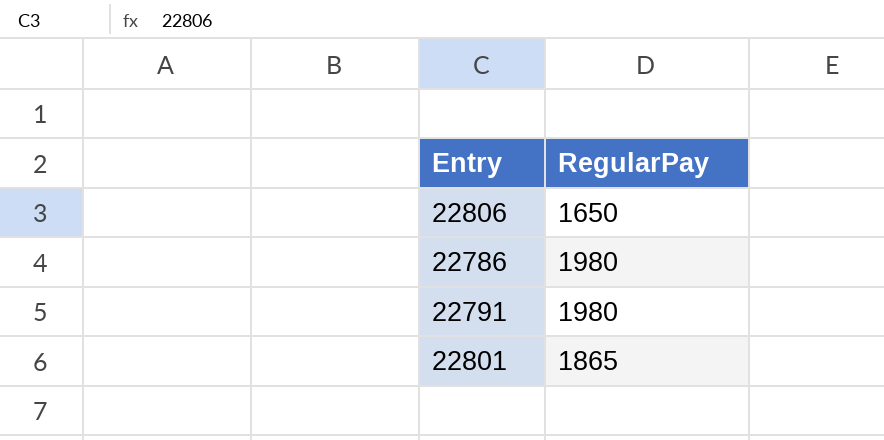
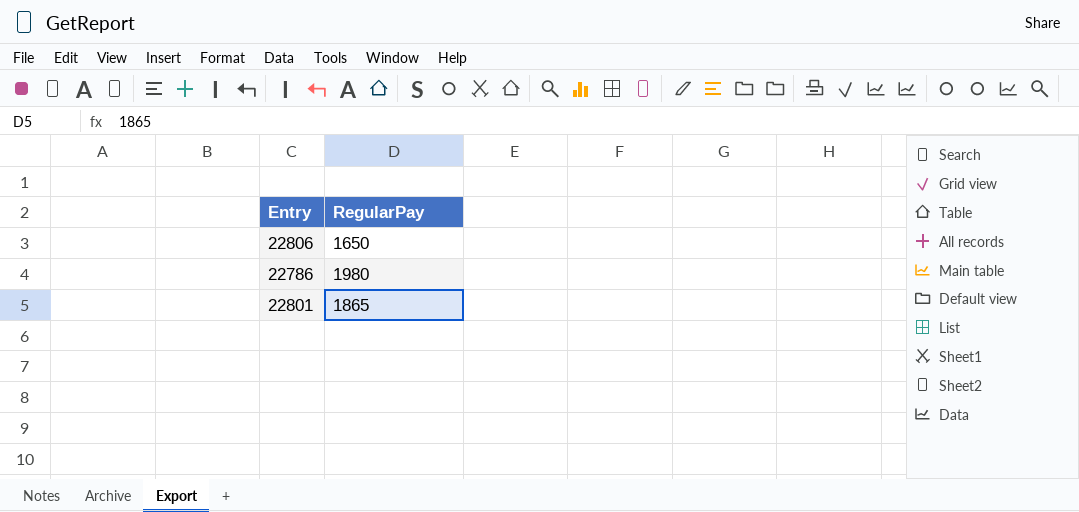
row 22791: 1980 -> none

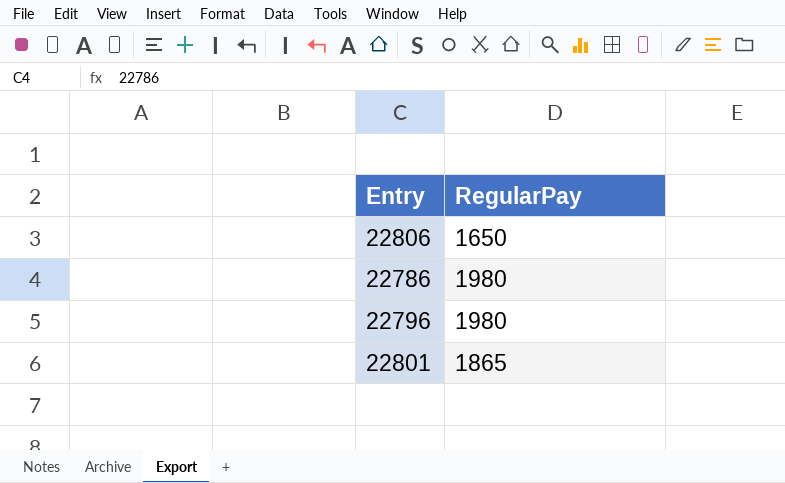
row 22796: none -> 1980

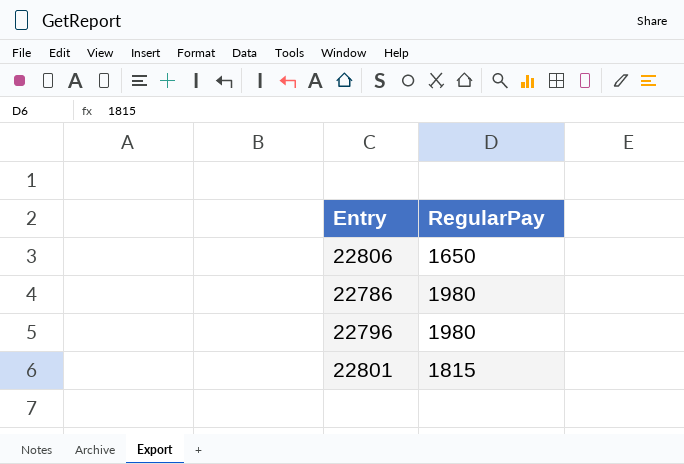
22801 | RegularPay: 1865 -> 1815

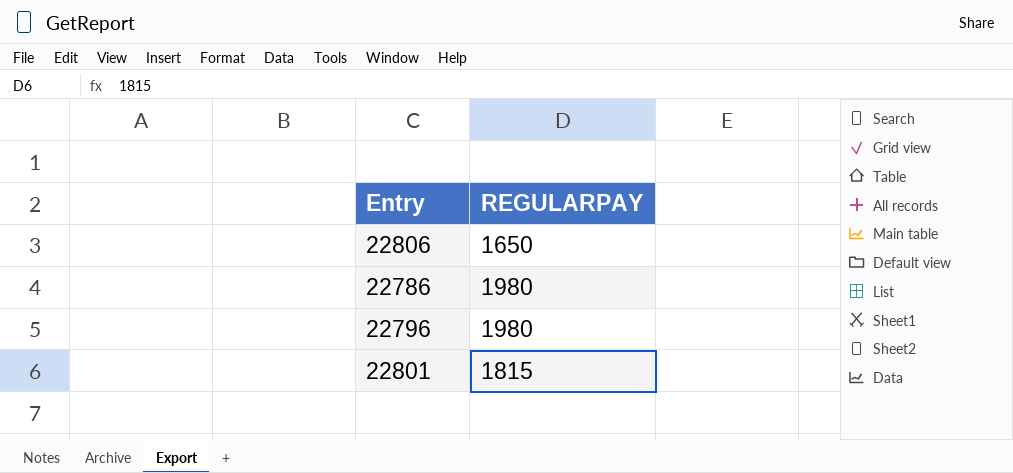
column name: RegularPay -> REGULARPAY

